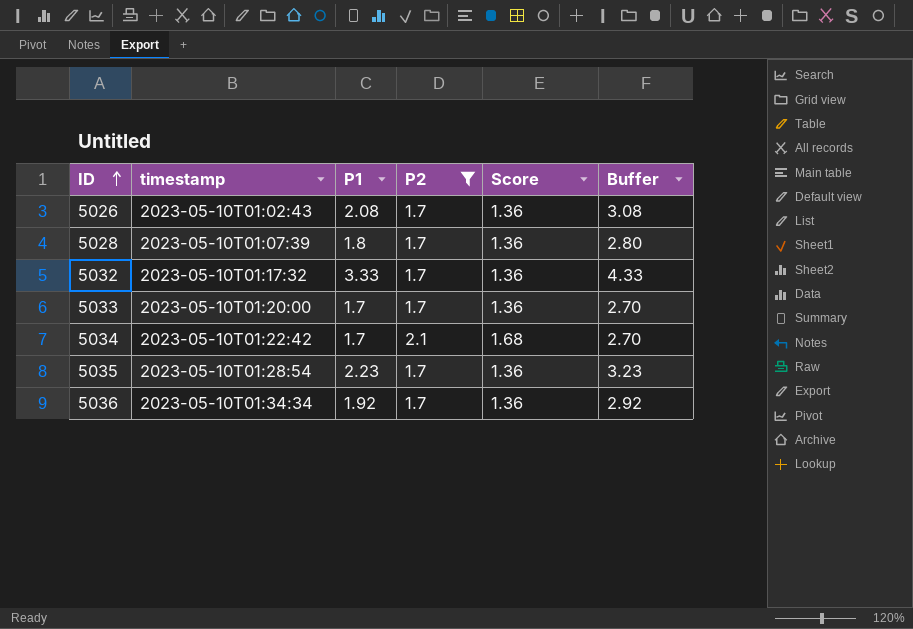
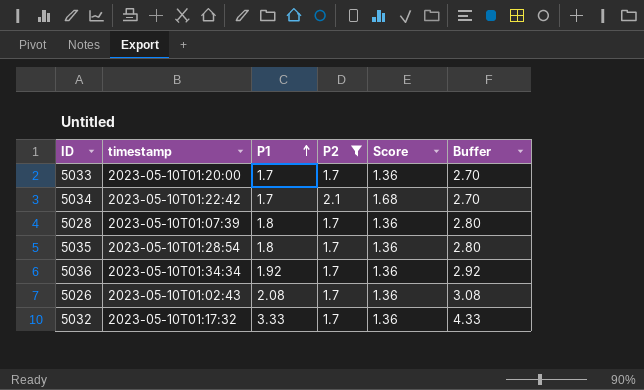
row order: ID ascending -> P1 ascending
5035 | P1: 2.23 -> 1.8
5035 | Buffer: 3.23 -> 2.80

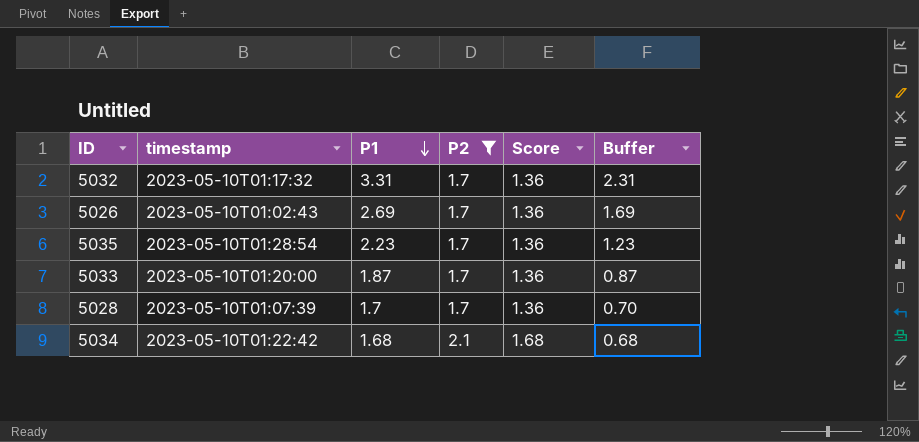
row order: P1 ascending -> P1 descending
column Buffer | formula: [P1] + 1 -> [P1] - 1
row 5036: 2023-05-10T01:34:34 | 1.92 | 1.7 | 1.36 | 2.92 -> none
5032 | P1: 3.33 -> 3.31
5026 | P1: 2.08 -> 2.69
5035 | P1: 1.8 -> 2.23
5033 | P1: 1.7 -> 1.87
5028 | P1: 1.8 -> 1.7
5034 | P1: 1.7 -> 1.68

